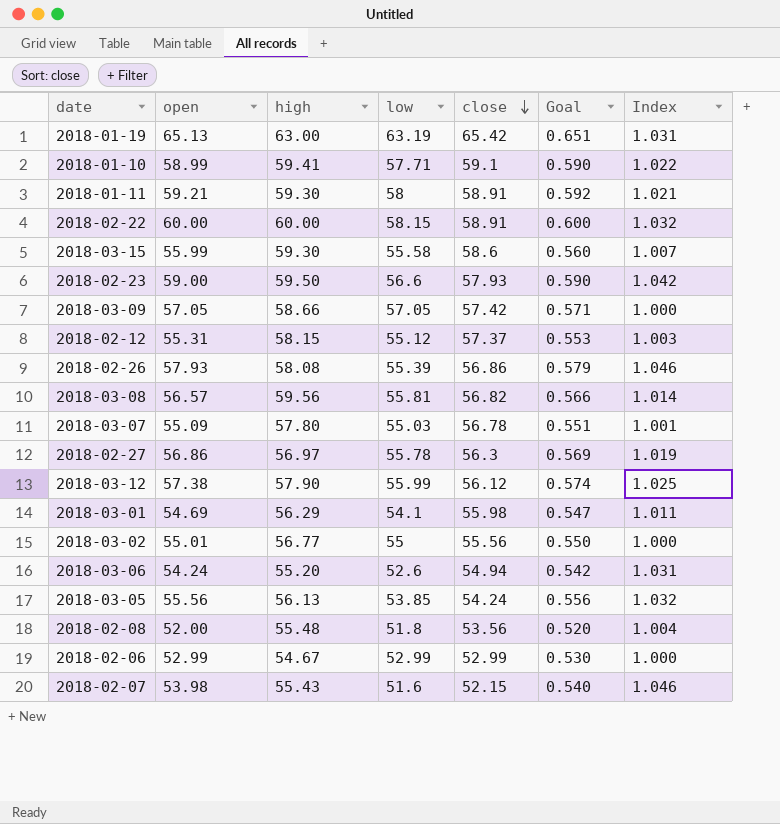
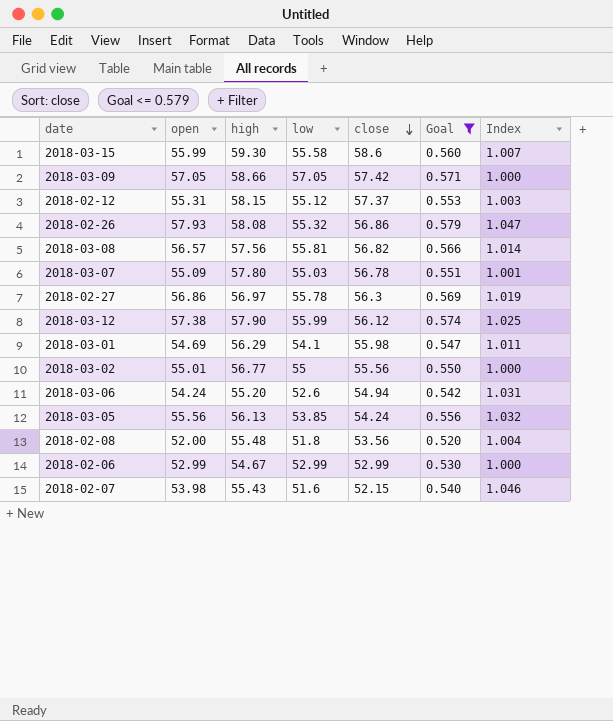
filter: none -> Goal <= 0.579
2018-02-26 | low: 55.39 -> 55.32
2018-02-26 | Index: 1.046 -> 1.047
2018-03-08 | high: 59.56 -> 57.56

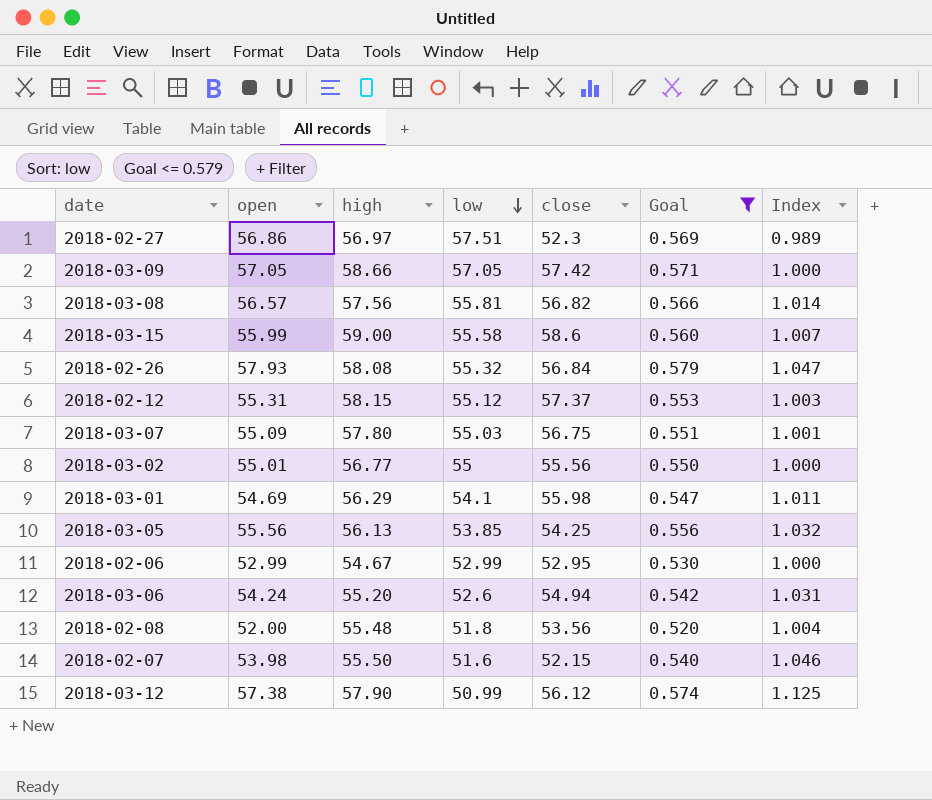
row order: close descending -> low descending
2018-02-27 | low: 55.78 -> 57.51
2018-02-27 | close: 56.3 -> 52.3
2018-02-27 | Index: 1.019 -> 0.989
2018-03-15 | high: 59.30 -> 59.00
2018-02-26 | close: 56.86 -> 56.84
2018-03-07 | close: 56.78 -> 56.75
2018-03-05 | close: 54.24 -> 54.25
2018-02-06 | close: 52.99 -> 52.95
2018-02-07 | high: 55.43 -> 55.50
2018-03-12 | low: 55.99 -> 50.99
2018-03-12 | Index: 1.025 -> 1.125

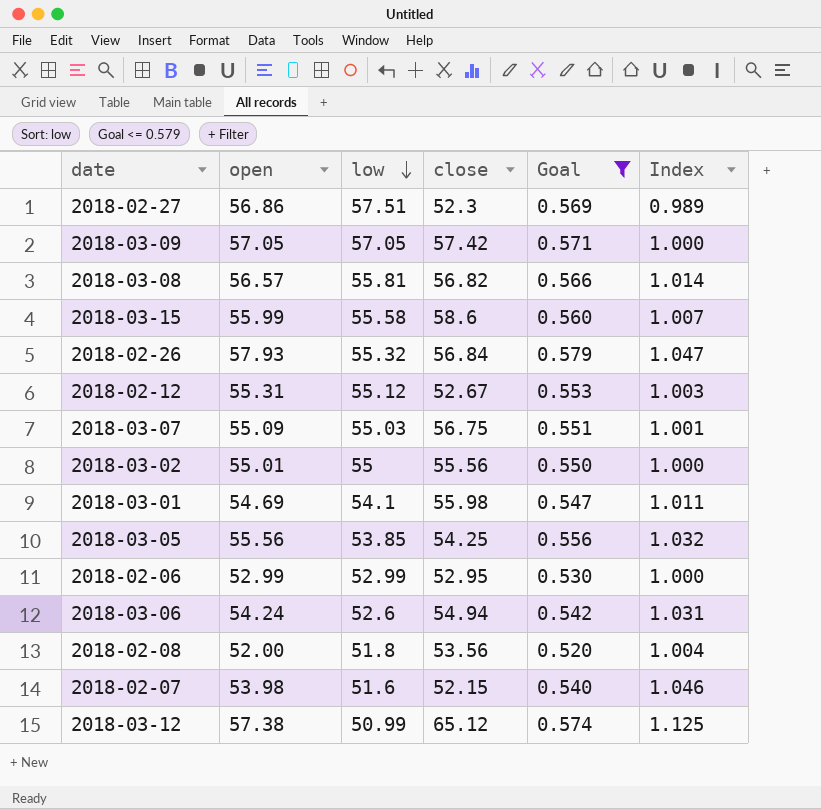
column high | position: 3 -> none
2018-02-12 | close: 57.37 -> 52.67
2018-03-12 | close: 56.12 -> 65.12

